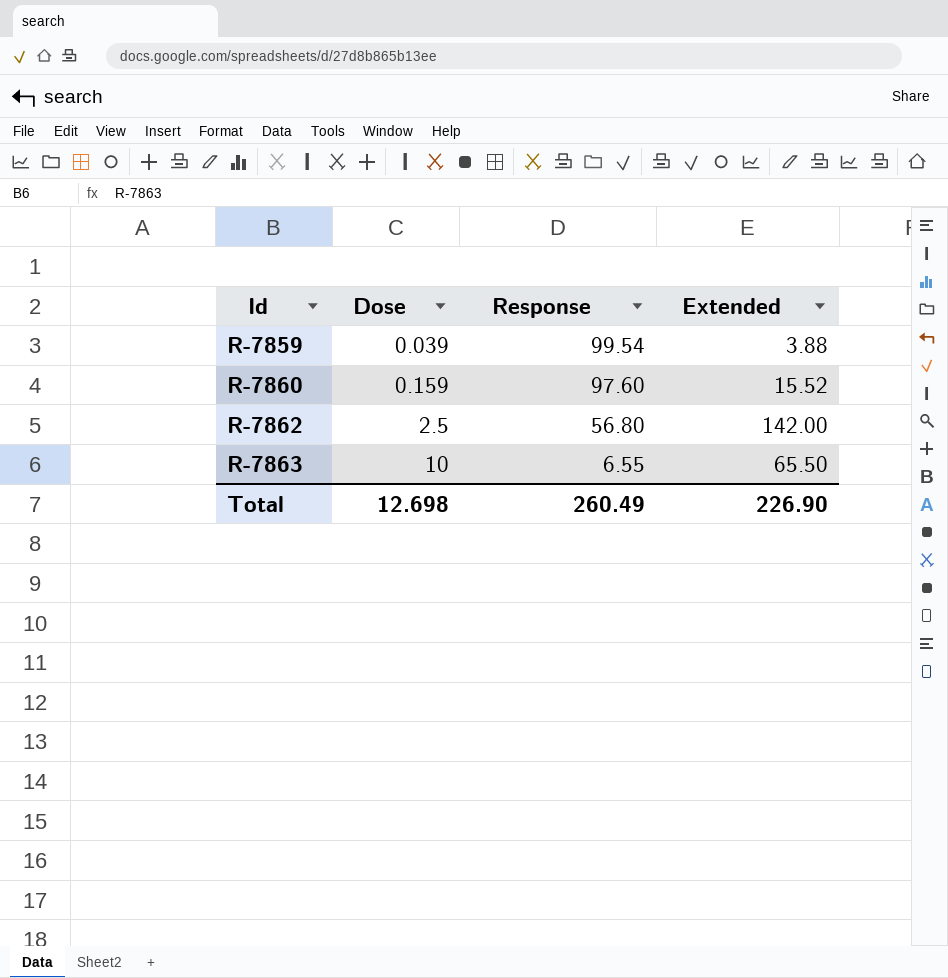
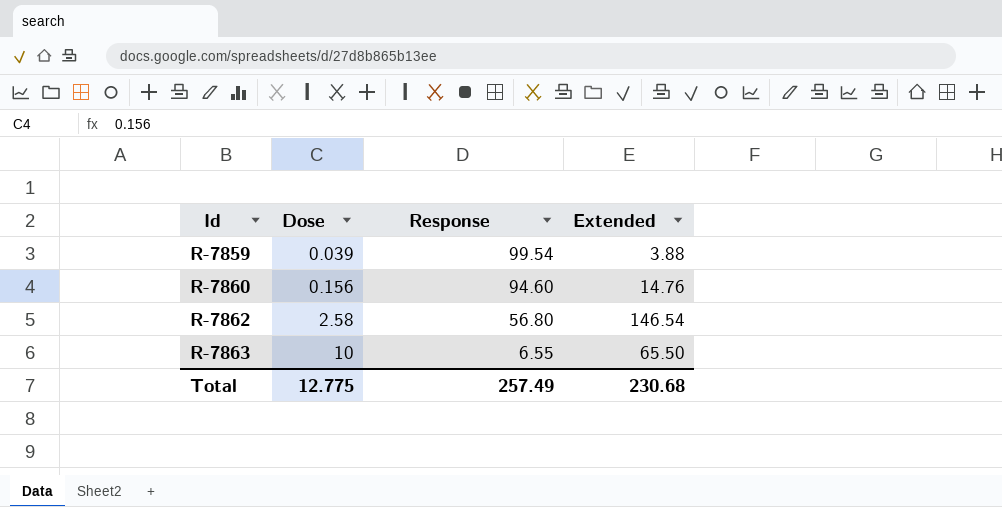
R-7860 | Dose: 0.159 -> 0.156
R-7860 | Response: 97.60 -> 94.60
R-7860 | Extended: 15.52 -> 14.76
R-7862 | Dose: 2.5 -> 2.58
R-7862 | Extended: 142.00 -> 146.54
Total | Dose: 12.698 -> 12.775
Total | Response: 260.49 -> 257.49
Total | Extended: 226.90 -> 230.68

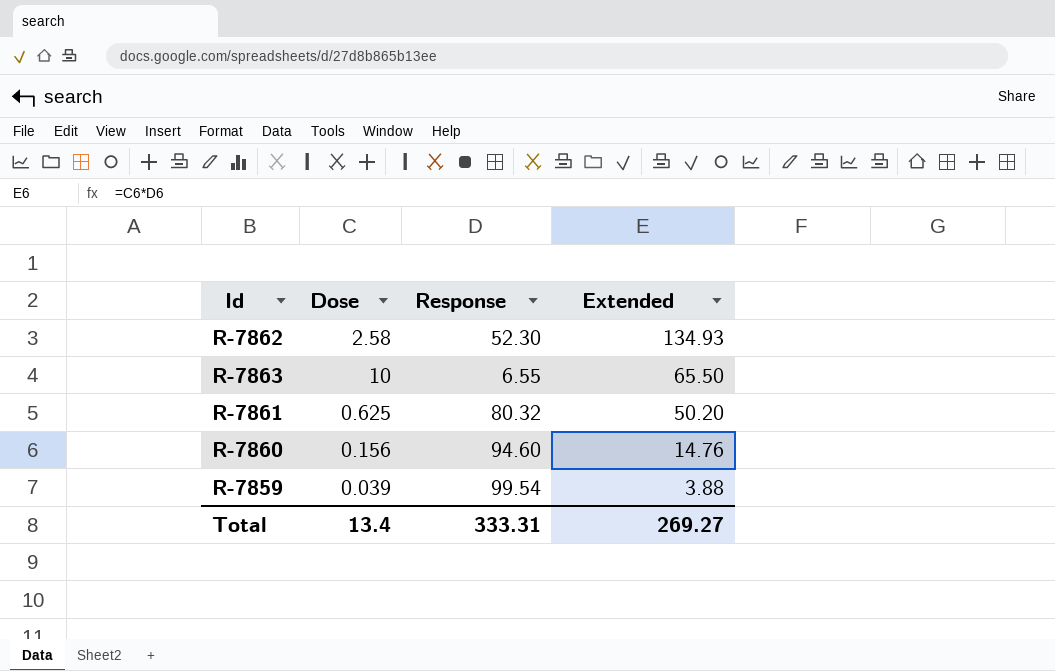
row order: Id ascending -> Extended descending
R-7862 | Response: 56.80 -> 52.30
R-7862 | Extended: 146.54 -> 134.93
row R-7861: none -> 0.625 | 80.32 | 50.20
Total | Dose: 12.775 -> 13.4
Total | Response: 257.49 -> 333.31
Total | Extended: 230.68 -> 269.27

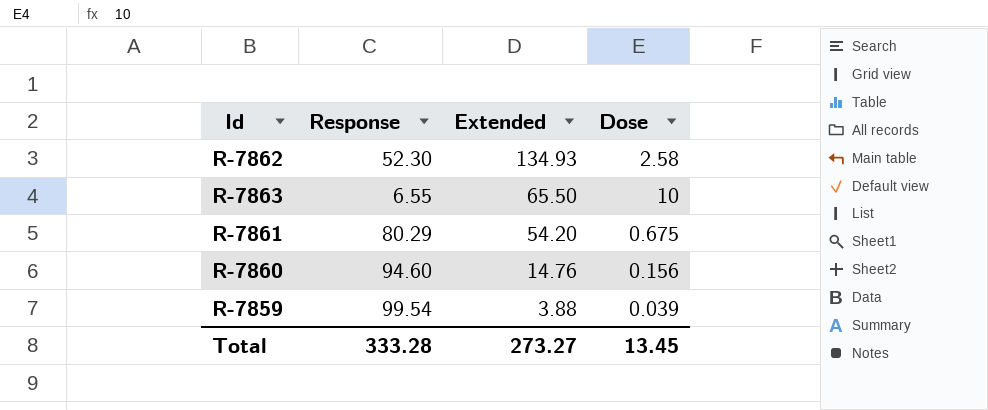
column Dose | position: 2 -> 4
R-7861 | Response: 80.32 -> 80.29
R-7861 | Extended: 50.20 -> 54.20
R-7861 | Dose: 0.625 -> 0.675
Total | Response: 333.31 -> 333.28
Total | Extended: 269.27 -> 273.27
Total | Dose: 13.4 -> 13.45

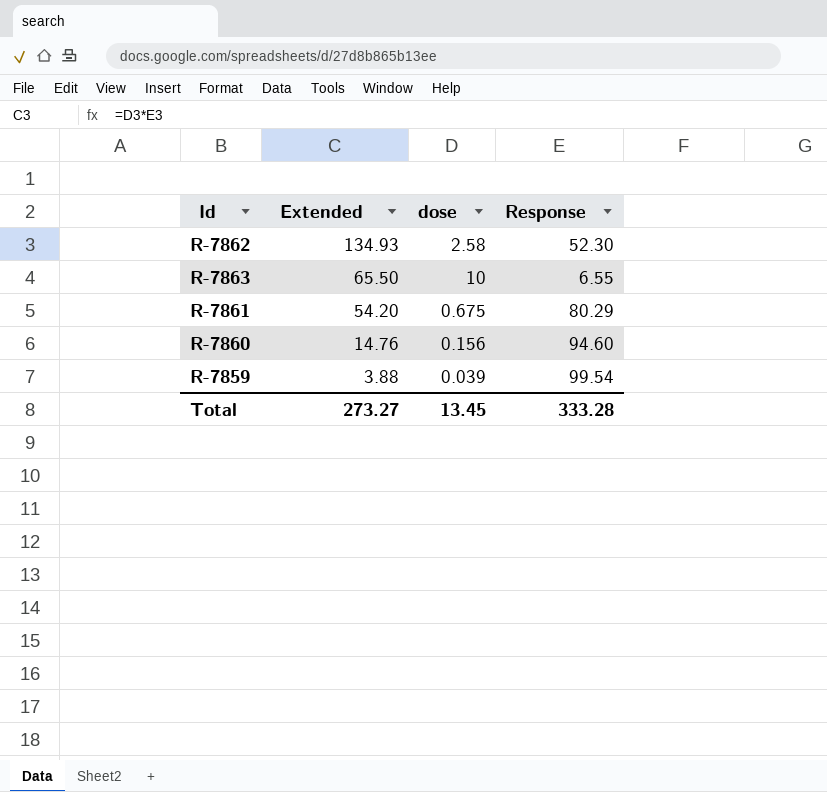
column name: Dose -> dose
column Response | position: 2 -> 4

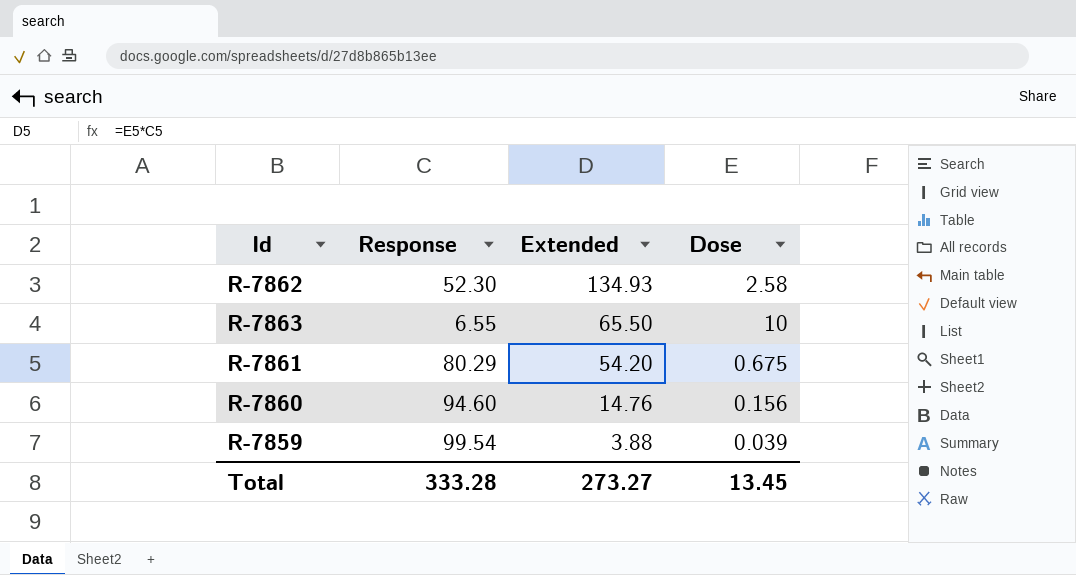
column Response | position: 4 -> 2
column name: dose -> Dose

